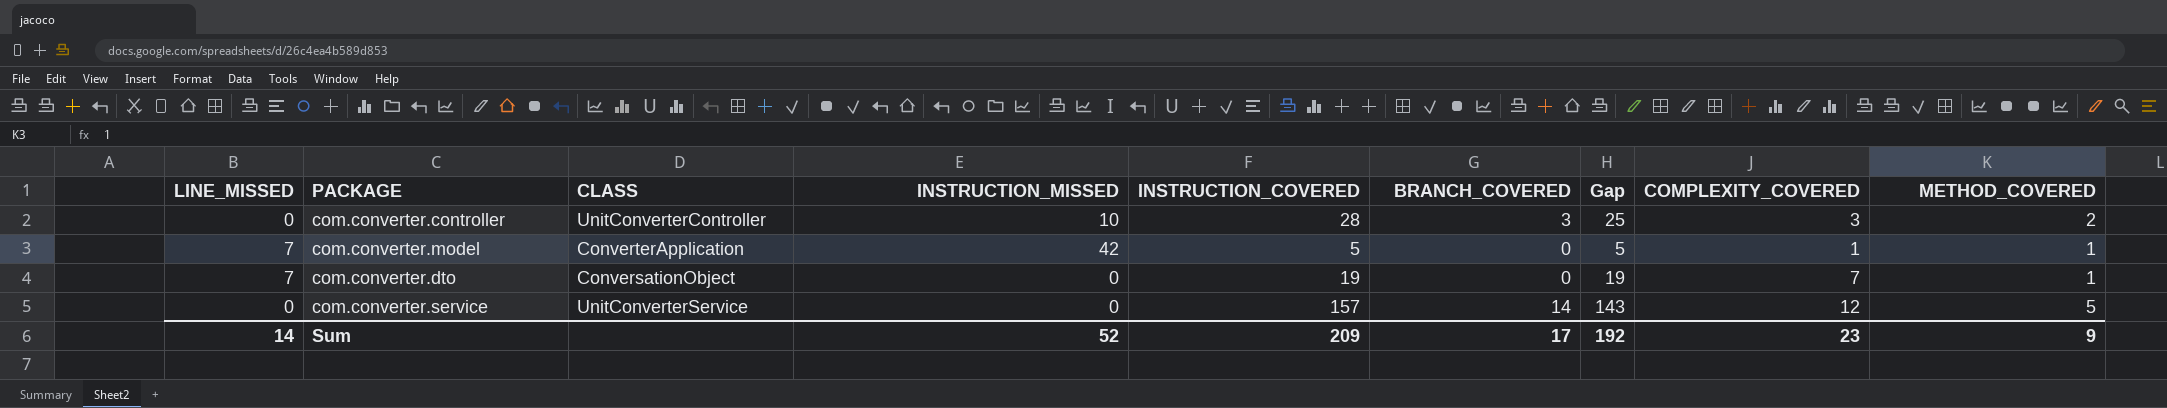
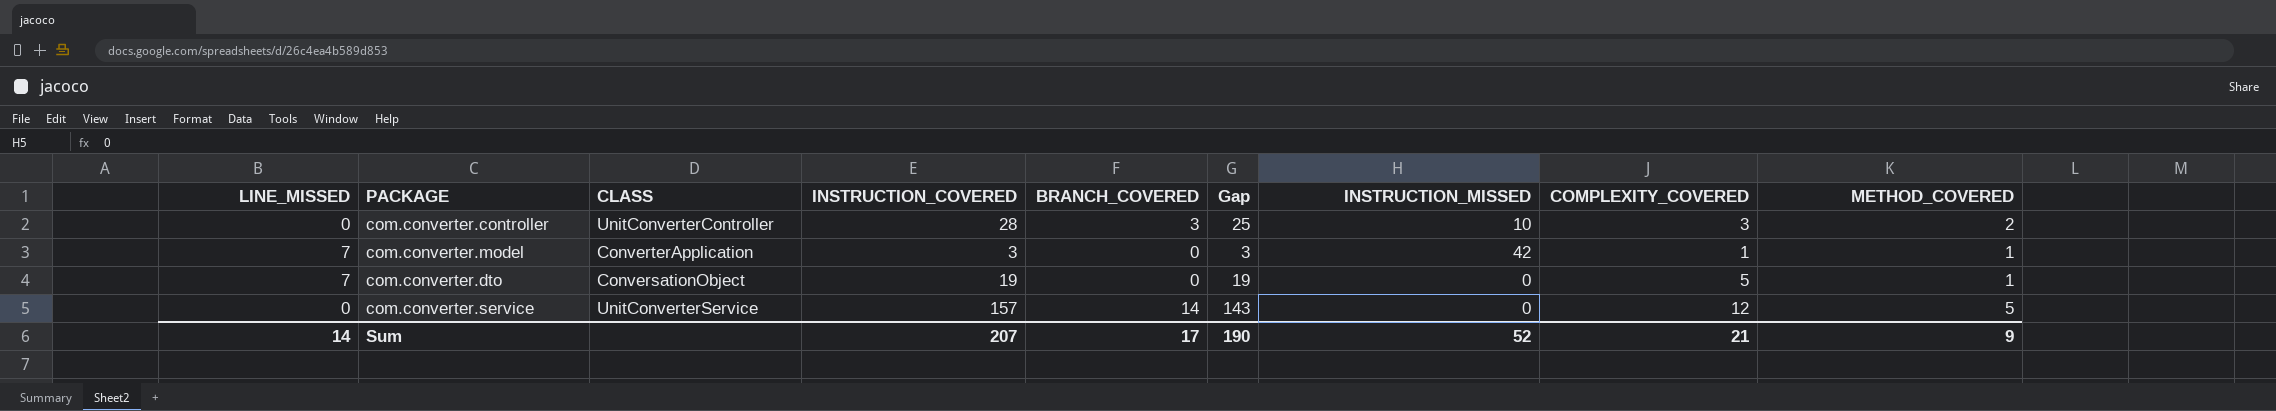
column INSTRUCTION_MISSED | position: 4 -> 7
com.converter.model | INSTRUCTION_COVERED: 5 -> 3
com.converter.model | Gap: 5 -> 3
com.converter.dto | COMPLEXITY_COVERED: 7 -> 5
Sum | INSTRUCTION_COVERED: 209 -> 207
Sum | Gap: 192 -> 190
Sum | COMPLEXITY_COVERED: 23 -> 21

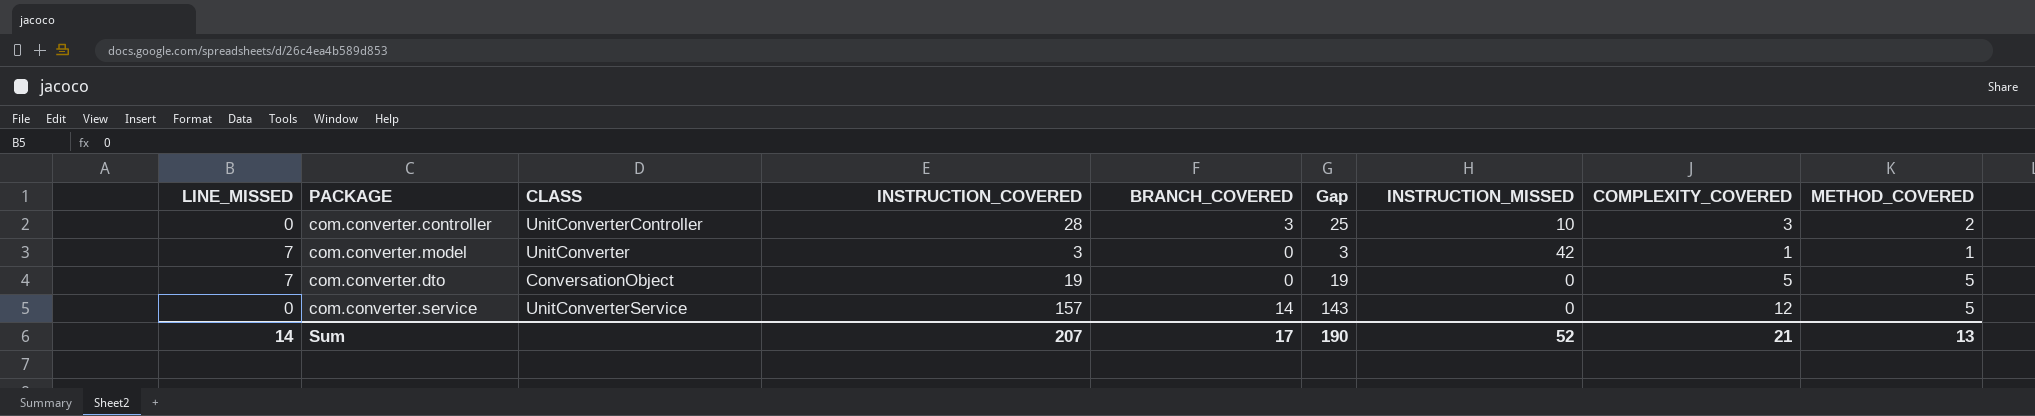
com.converter.model | CLASS: ConverterApplication -> UnitConverter
com.converter.dto | METHOD_COVERED: 1 -> 5
Sum | METHOD_COVERED: 9 -> 13

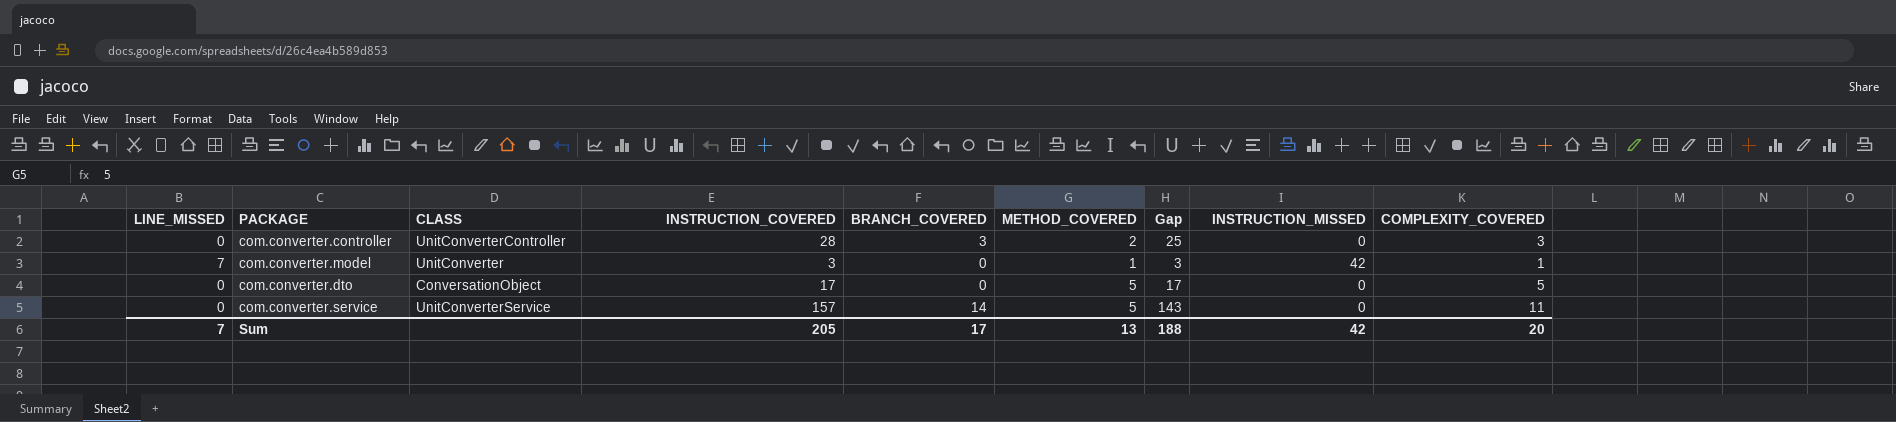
column METHOD_COVERED | position: 9 -> 6
com.converter.controller | INSTRUCTION_MISSED: 10 -> 0
com.converter.dto | LINE_MISSED: 7 -> 0
com.converter.dto | INSTRUCTION_COVERED: 19 -> 17
com.converter.dto | Gap: 19 -> 17
com.converter.service | COMPLEXITY_COVERED: 12 -> 11
Sum | LINE_MISSED: 14 -> 7
Sum | INSTRUCTION_COVERED: 207 -> 205
Sum | Gap: 190 -> 188
Sum | INSTRUCTION_MISSED: 52 -> 42
Sum | COMPLEXITY_COVERED: 21 -> 20

